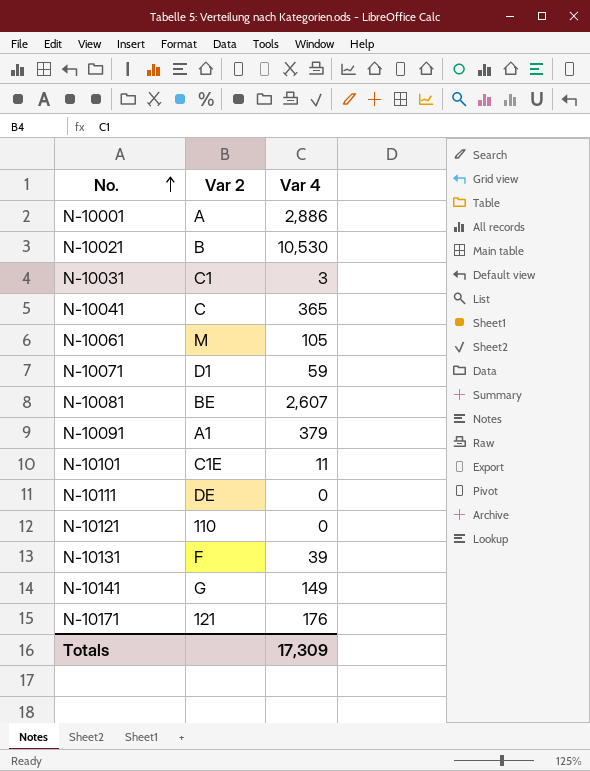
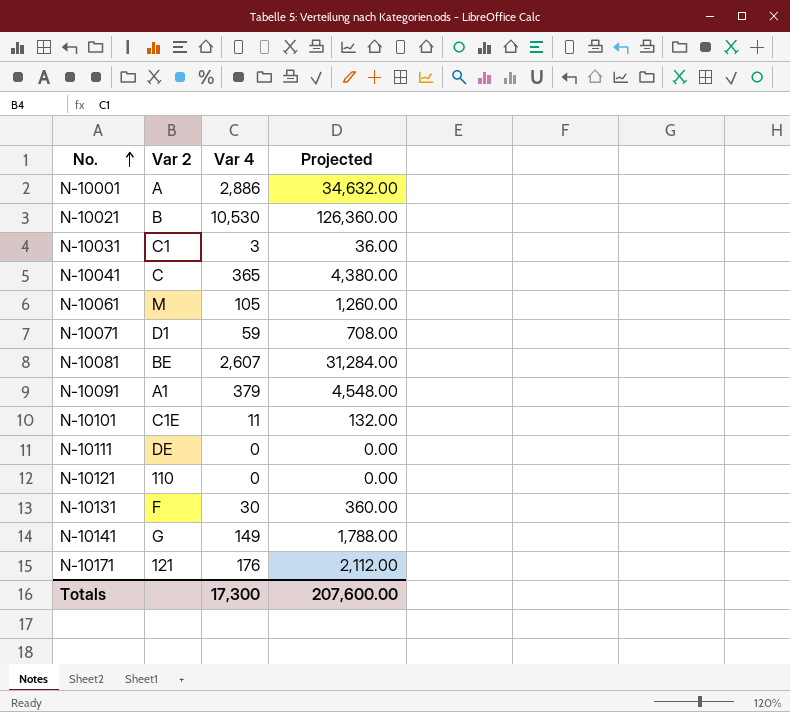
column Projected | formula: none -> [Var 4] * 12
N-10131 | Var 4: 39 -> 30
Totals | Var 4: 17,309 -> 17,300

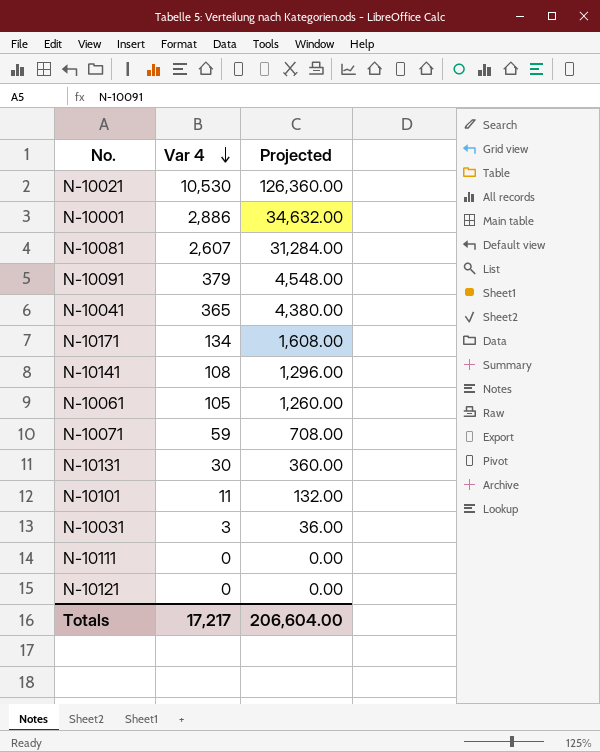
row order: No. ascending -> Var 4 descending
column Var 2 | position: 2 -> none
N-10171 | Var 4: 176 -> 134
N-10171 | Projected: 2,112.00 -> 1,608.00
N-10141 | Var 4: 149 -> 108
N-10141 | Projected: 1,788.00 -> 1,296.00
Totals | Var 4: 17,300 -> 17,217
Totals | Projected: 207,600.00 -> 206,604.00

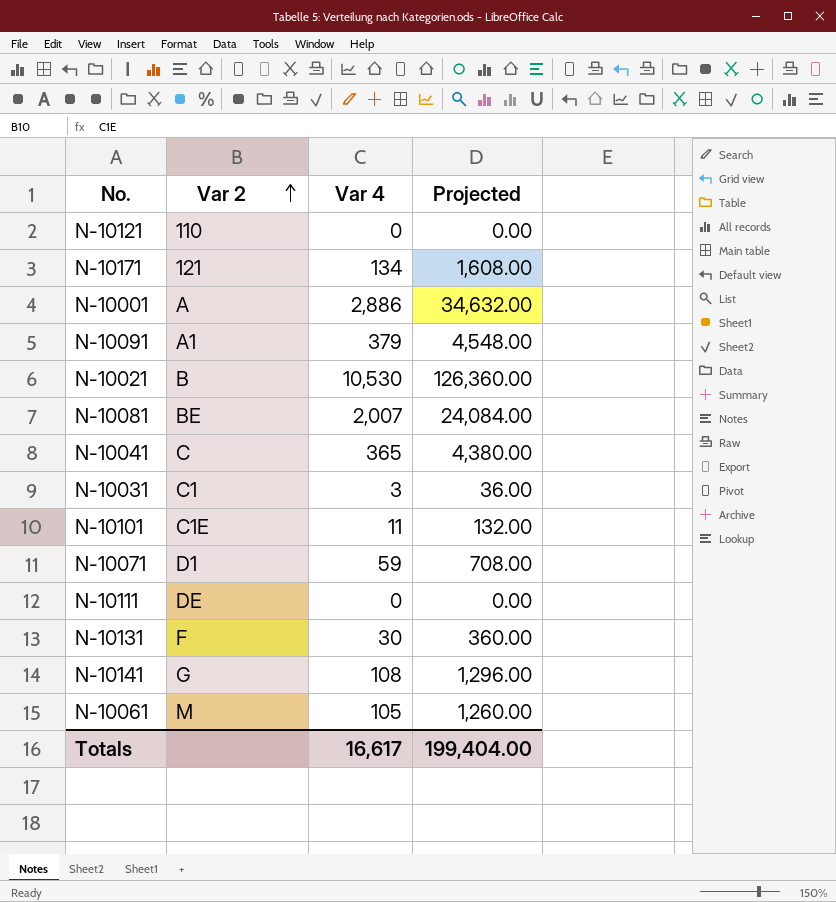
row order: Var 4 descending -> Var 2 ascending
column Var 2 | position: none -> 2
N-10081 | Var 4: 2,607 -> 2,007
N-10081 | Projected: 31,284.00 -> 24,084.00
Totals | Var 4: 17,217 -> 16,617
Totals | Projected: 206,604.00 -> 199,404.00

